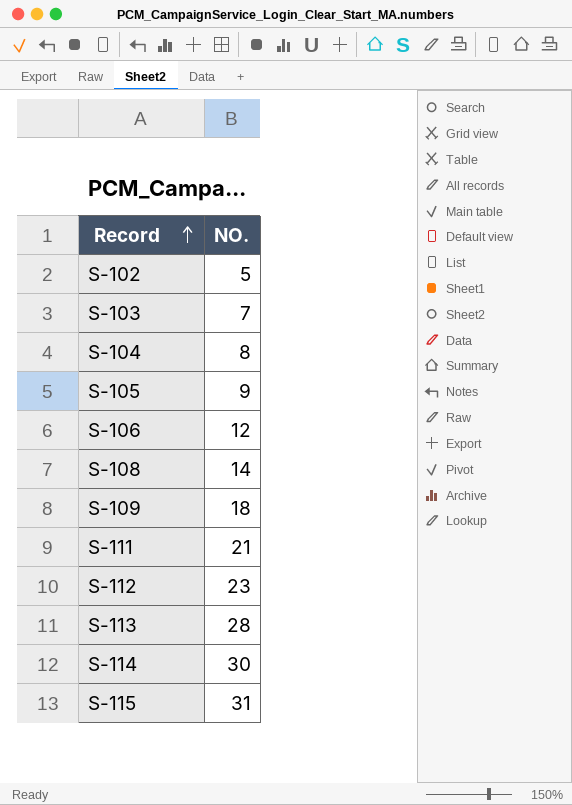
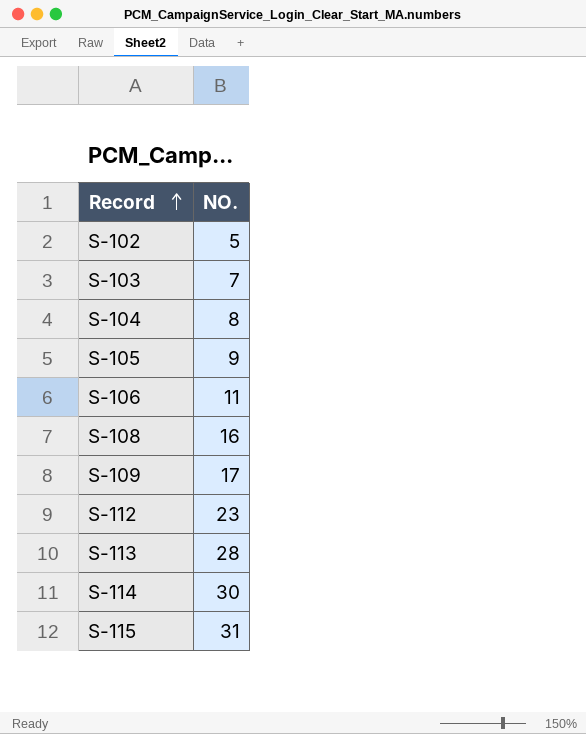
row S-111: 21 -> none
S-106 | NO.: 12 -> 11
S-108 | NO.: 14 -> 16
S-109 | NO.: 18 -> 17

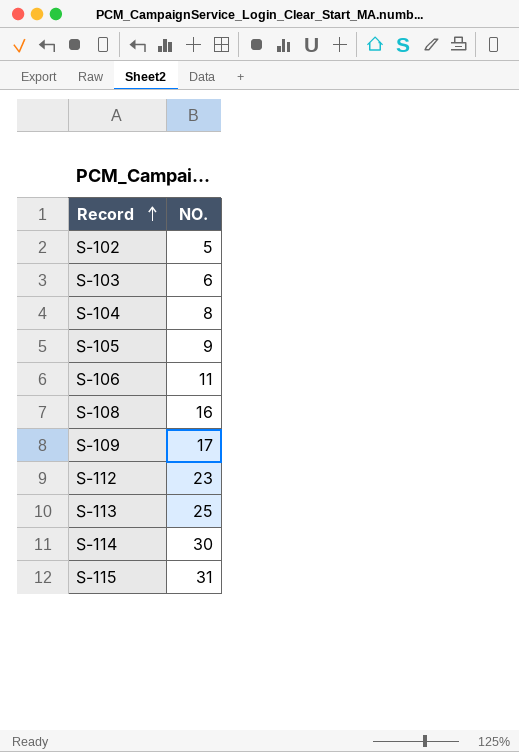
S-103 | NO.: 7 -> 6
S-113 | NO.: 28 -> 25

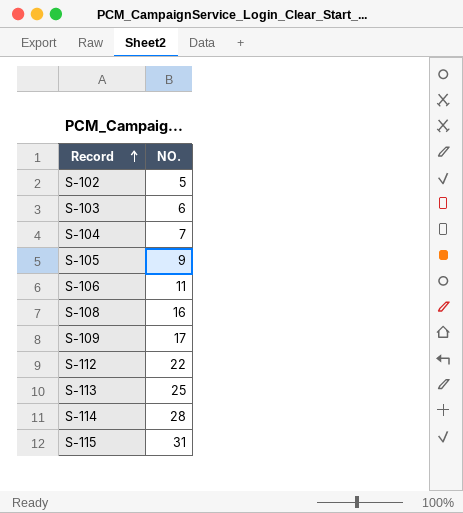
S-104 | NO.: 8 -> 7
S-112 | NO.: 23 -> 22
S-114 | NO.: 30 -> 28

